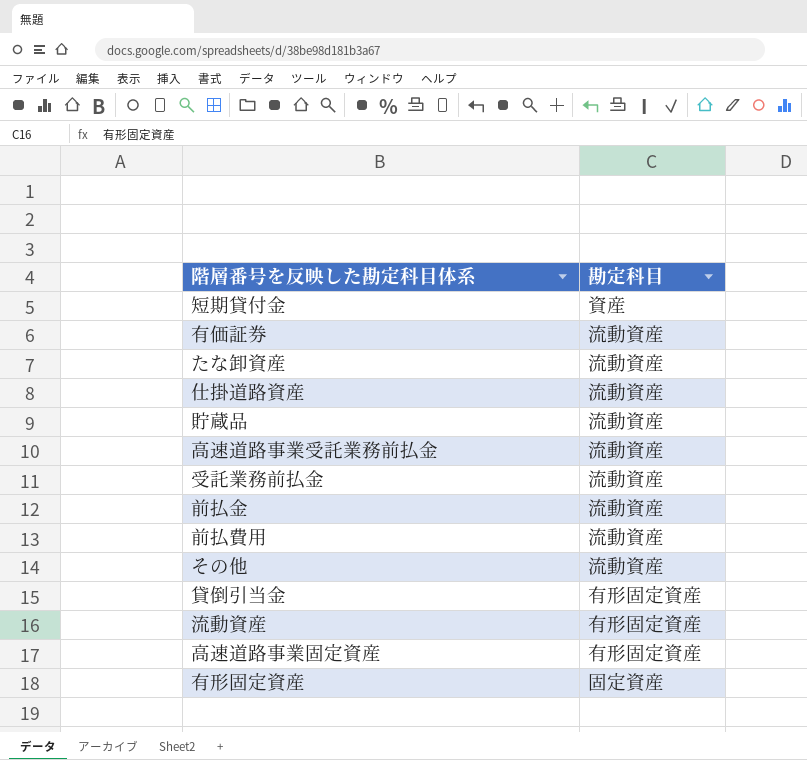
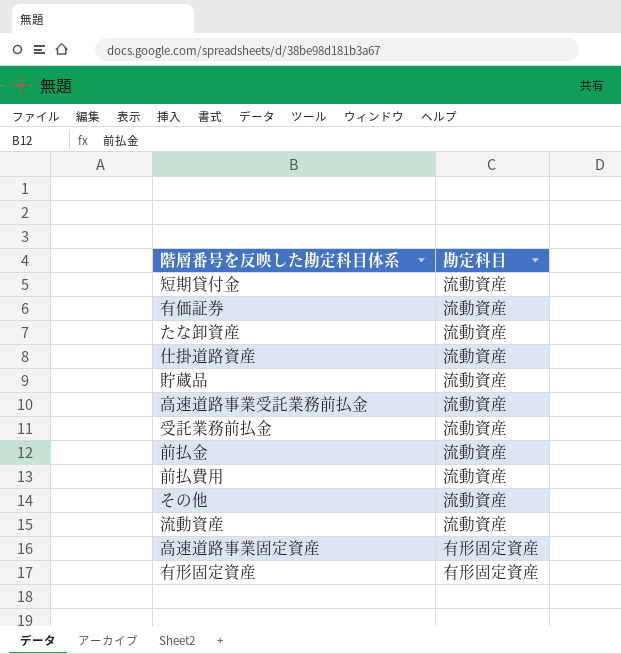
row 貸倒引当金: 有形固定資産 -> none
短期貸付金 | 勘定科目: 資産 -> 流動資産
流動資産 | 勘定科目: 有形固定資産 -> 流動資産
有形固定資産 | 勘定科目: 固定資産 -> 有形固定資産

